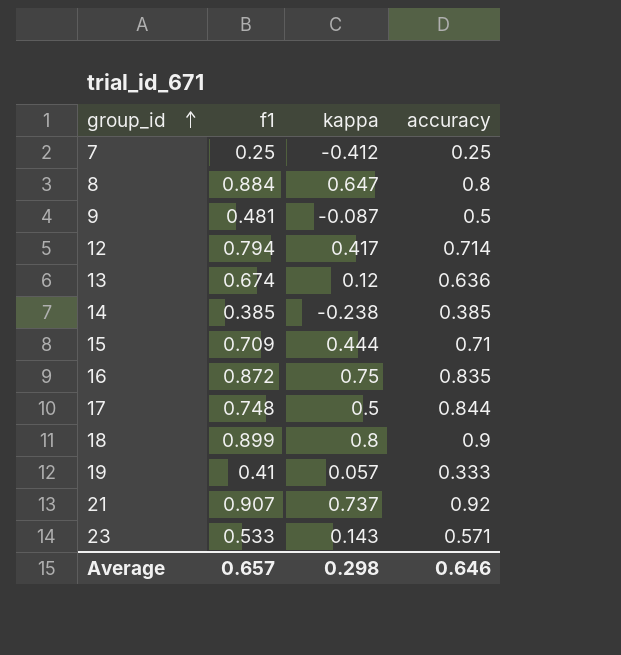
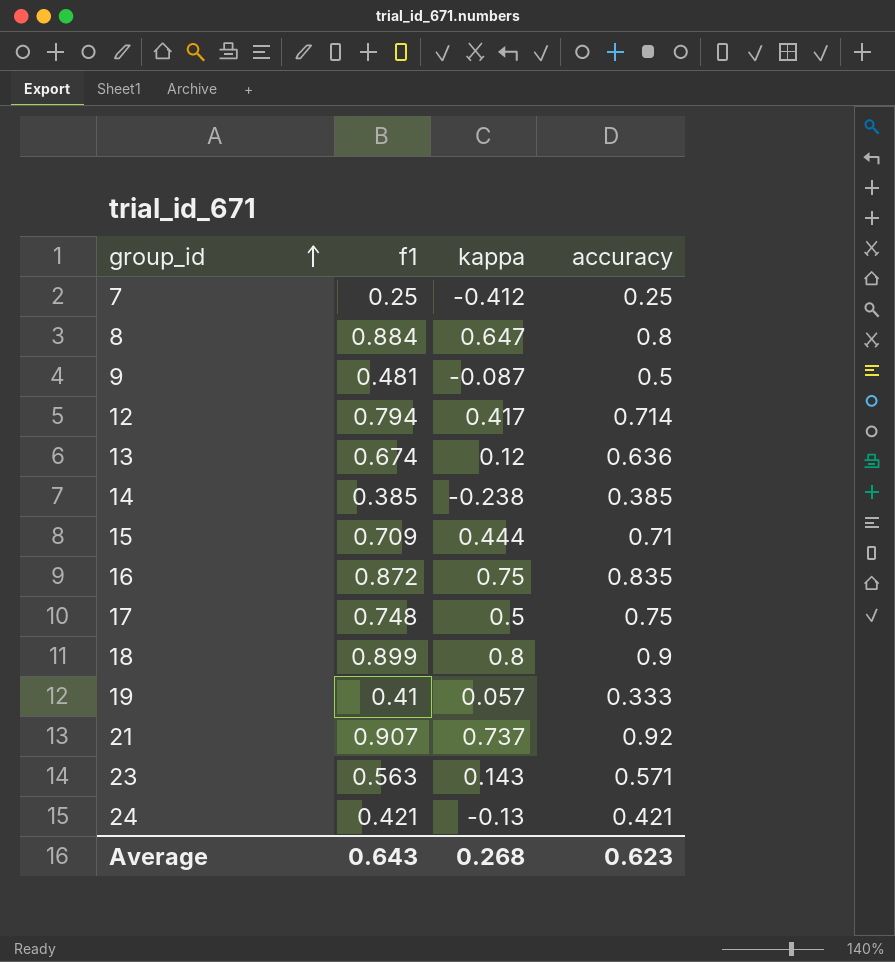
17 | accuracy: 0.844 -> 0.75
23 | f1: 0.533 -> 0.563
row 24: none -> 0.421 | -0.13 | 0.421
Average | f1: 0.657 -> 0.643
Average | kappa: 0.298 -> 0.268
Average | accuracy: 0.646 -> 0.623

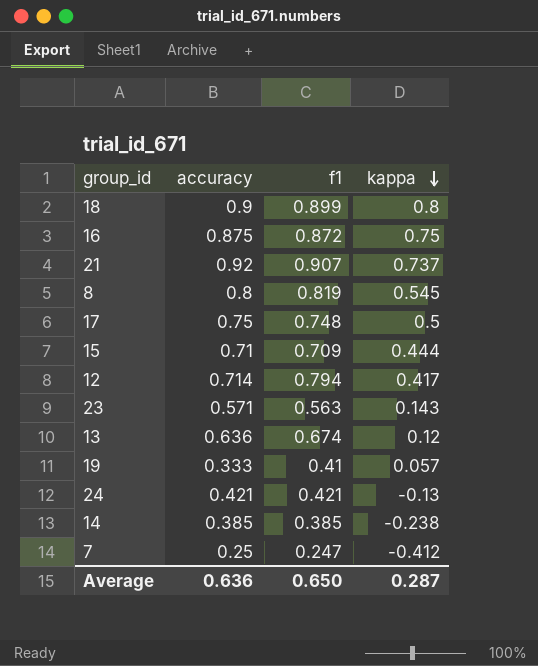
row order: group_id ascending -> kappa descending
column accuracy | position: 4 -> 2
row 9: 0.481 | -0.087 | 0.5 -> none
16 | accuracy: 0.835 -> 0.875
8 | f1: 0.884 -> 0.819
8 | kappa: 0.647 -> 0.545
7 | f1: 0.25 -> 0.247
Average | accuracy: 0.623 -> 0.636
Average | f1: 0.643 -> 0.650
Average | kappa: 0.268 -> 0.287

